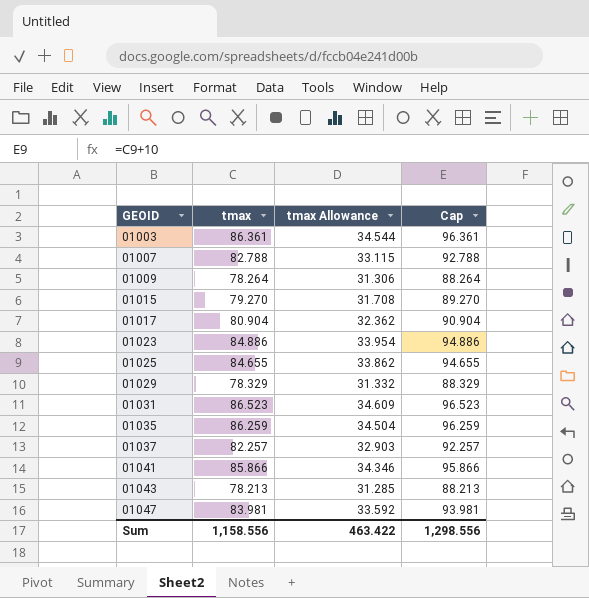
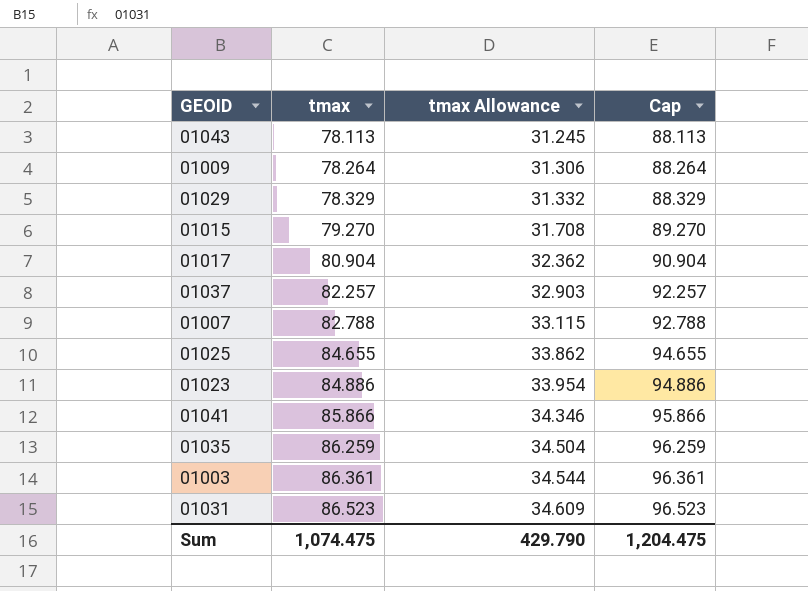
row order: GEOID ascending -> tmax ascending
row 01047: 83.981 | 33.592 | 93.981 -> none
01043 | tmax: 78.213 -> 78.113
01043 | tmax Allowance: 31.285 -> 31.245
01043 | Cap: 88.213 -> 88.113
Sum | tmax: 1,158.556 -> 1,074.475
Sum | tmax Allowance: 463.422 -> 429.790
Sum | Cap: 1,298.556 -> 1,204.475

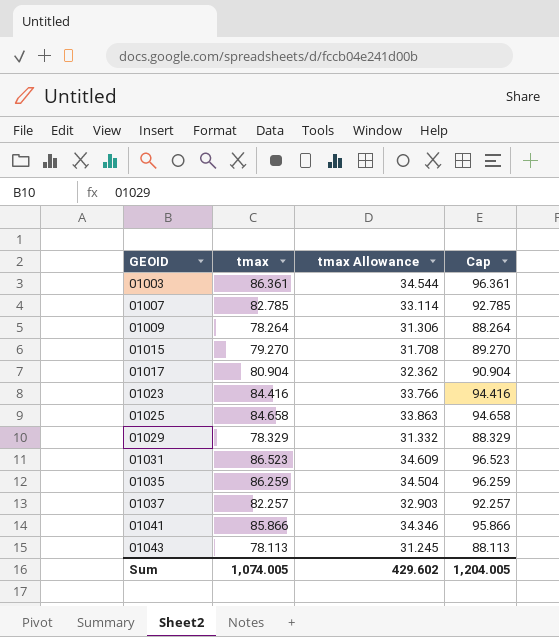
row order: tmax ascending -> GEOID ascending
01007 | tmax: 82.788 -> 82.785
01007 | tmax Allowance: 33.115 -> 33.114
01007 | Cap: 92.788 -> 92.785
01023 | tmax: 84.886 -> 84.416
01023 | tmax Allowance: 33.954 -> 33.766
01023 | Cap: 94.886 -> 94.416
01025 | tmax: 84.655 -> 84.658
01025 | tmax Allowance: 33.862 -> 33.863
01025 | Cap: 94.655 -> 94.658
Sum | tmax: 1,074.475 -> 1,074.005
Sum | tmax Allowance: 429.790 -> 429.602
Sum | Cap: 1,204.475 -> 1,204.005

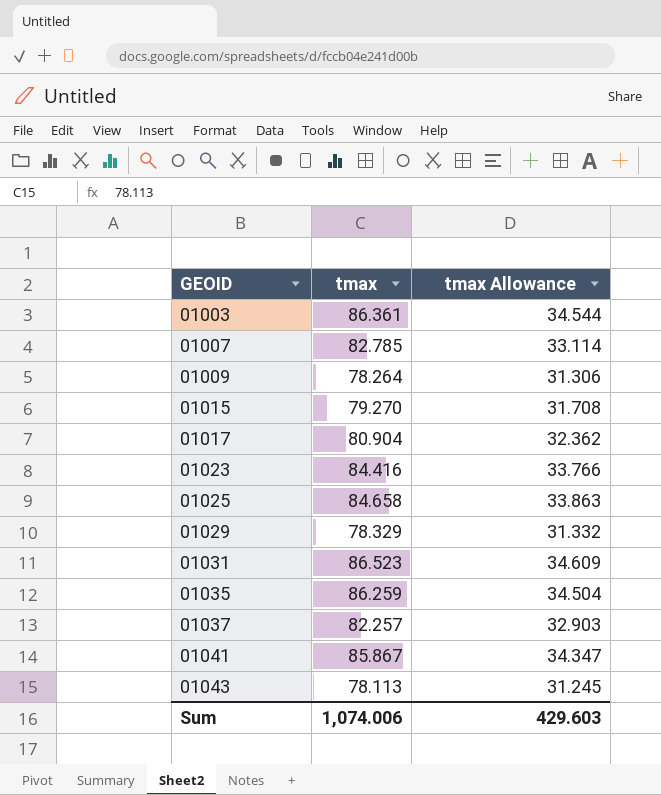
column Cap | formula: [tmax] + 10 -> none
01041 | tmax: 85.866 -> 85.867
01041 | tmax Allowance: 34.346 -> 34.347
Sum | tmax: 1,074.005 -> 1,074.006
Sum | tmax Allowance: 429.602 -> 429.603

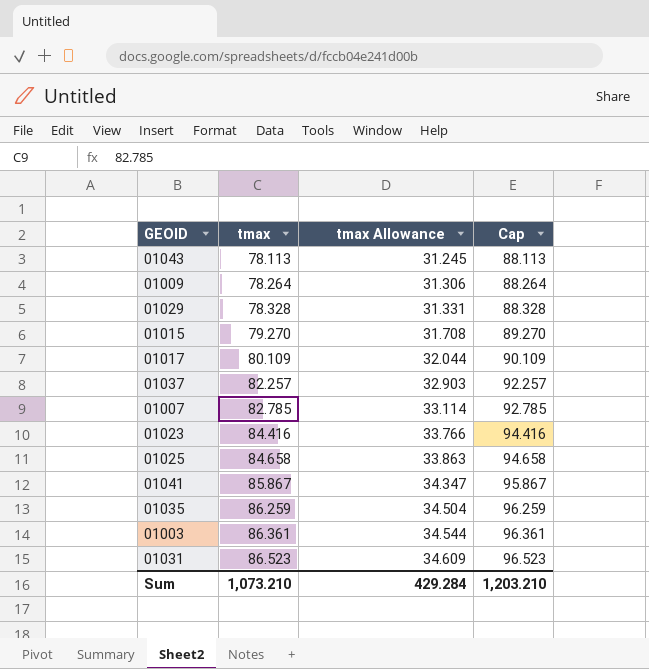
row order: GEOID ascending -> tmax ascending
column Cap | formula: none -> [tmax] + 10
01029 | tmax: 78.329 -> 78.328
01029 | tmax Allowance: 31.332 -> 31.331
01017 | tmax: 80.904 -> 80.109
01017 | tmax Allowance: 32.362 -> 32.044
Sum | tmax: 1,074.006 -> 1,073.210
Sum | tmax Allowance: 429.603 -> 429.284

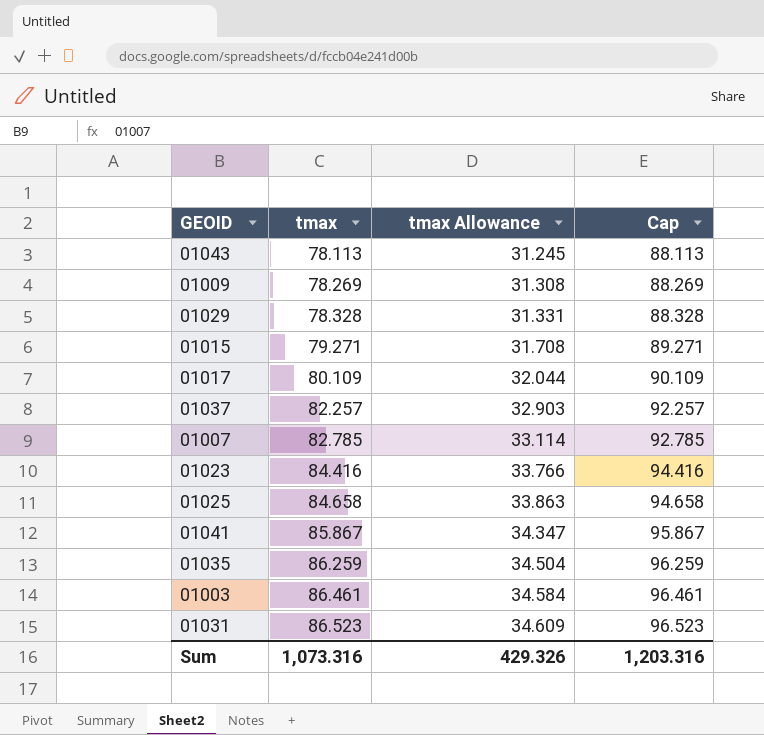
01009 | tmax: 78.264 -> 78.269
01009 | tmax Allowance: 31.306 -> 31.308
01009 | Cap: 88.264 -> 88.269
01015 | tmax: 79.270 -> 79.271
01015 | Cap: 89.270 -> 89.271
01003 | tmax: 86.361 -> 86.461
01003 | tmax Allowance: 34.544 -> 34.584
01003 | Cap: 96.361 -> 96.461
Sum | tmax: 1,073.210 -> 1,073.316
Sum | tmax Allowance: 429.284 -> 429.326
Sum | Cap: 1,203.210 -> 1,203.316

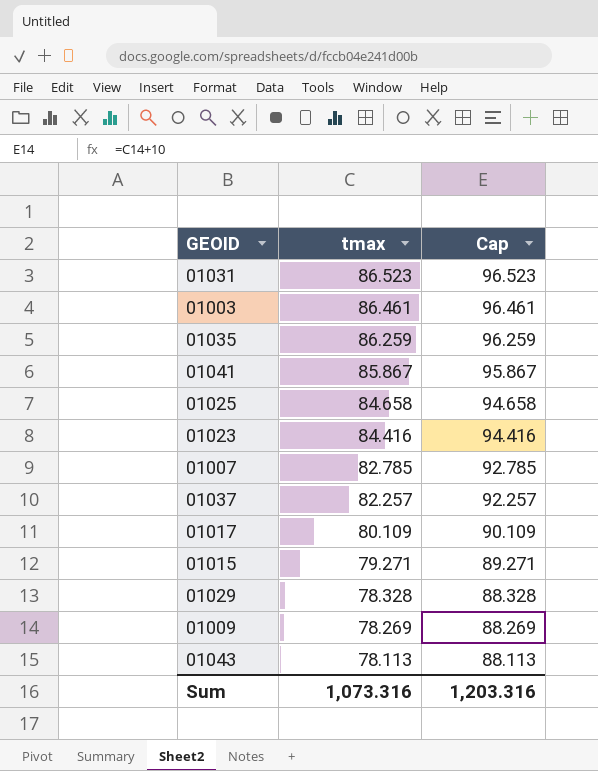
row order: tmax ascending -> tmax descending
column tmax Allowance | formula: [tmax] * 0.4 -> none

